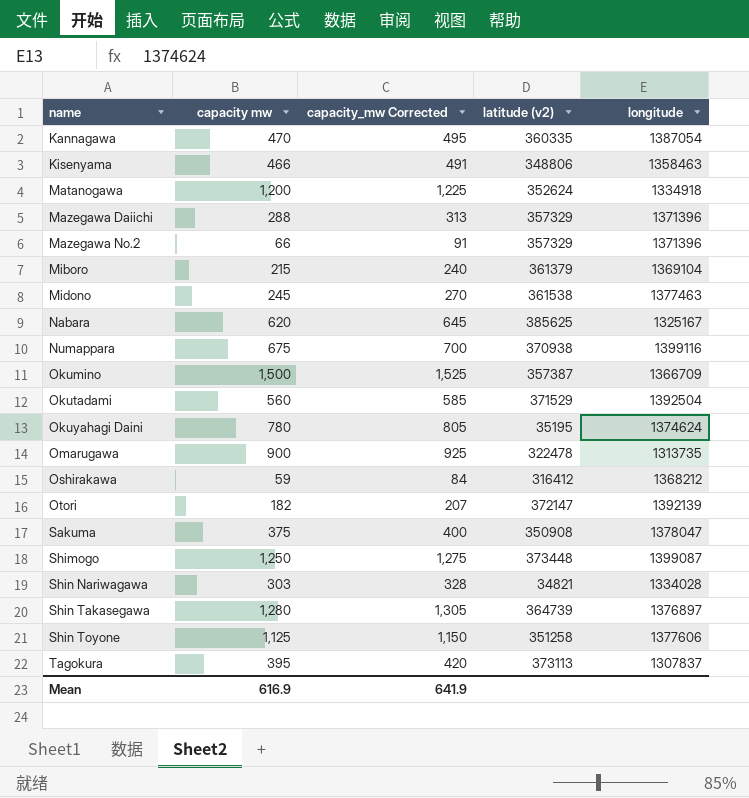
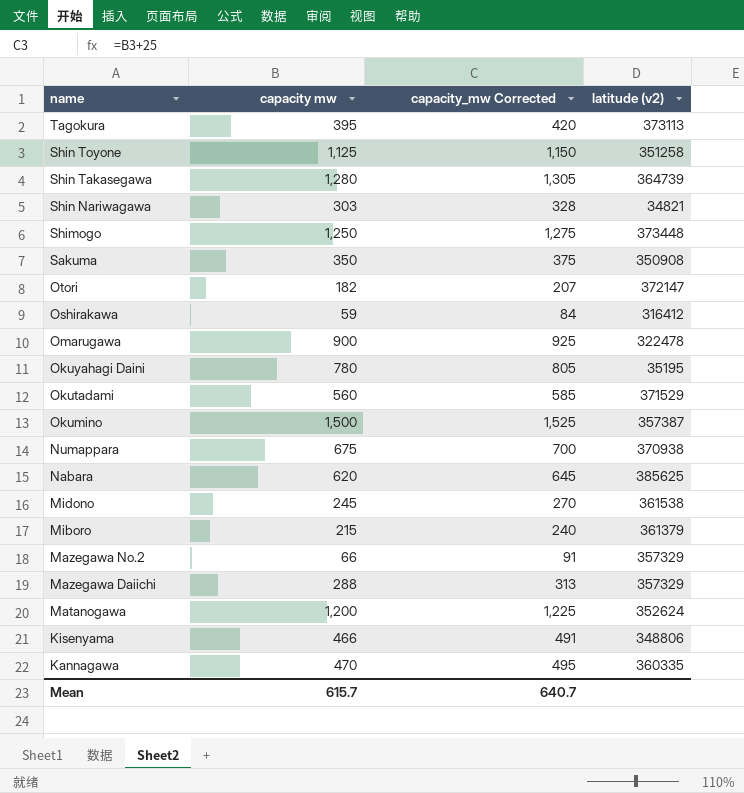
row order: name ascending -> name descending
column longitude | position: 5 -> none
Sakuma | capacity mw: 375 -> 350
Sakuma | capacity_mw Corrected: 400 -> 375
Mean | capacity mw: 616.9 -> 615.7
Mean | capacity_mw Corrected: 641.9 -> 640.7

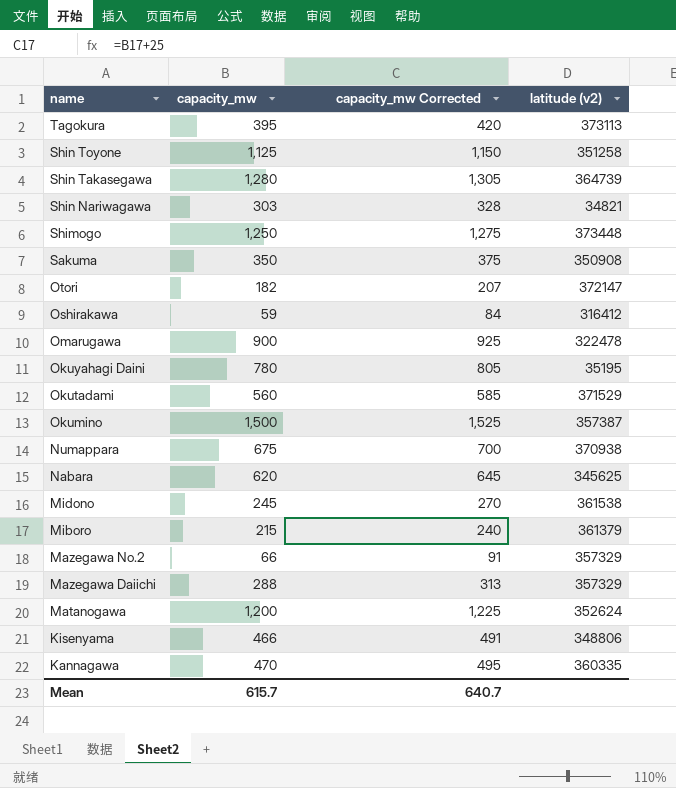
column name: capacity mw -> capacity_mw
Nabara | latitude (v2): 385625 -> 345625

